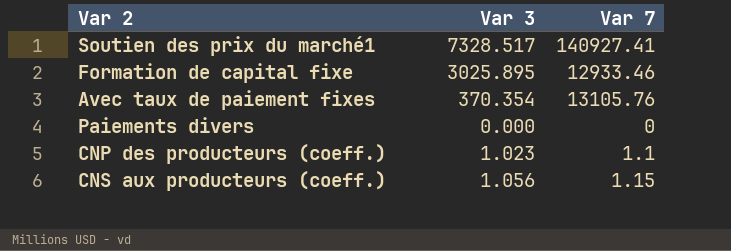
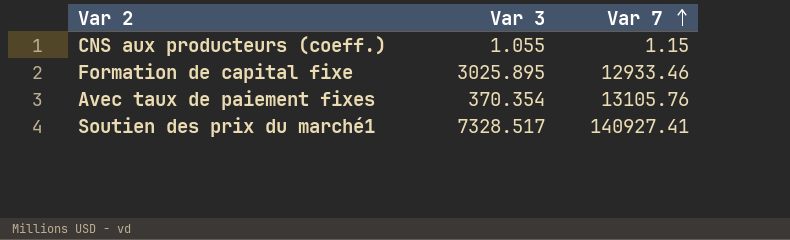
row order: none -> Var 7 ascending
row Paiements divers: 0.000 | 0 -> none
row CNP des producteurs (coeff.): 1.023 | 1.1 -> none
CNS aux producteurs (coeff.) | Var 3: 1.056 -> 1.055

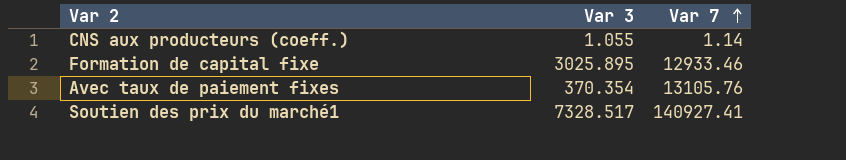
CNS aux producteurs (coeff.) | Var 7: 1.15 -> 1.14

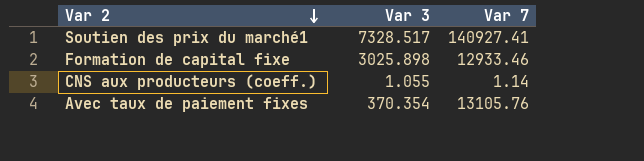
row order: Var 7 ascending -> Var 2 descending
Formation de capital fixe | Var 3: 3025.895 -> 3025.898

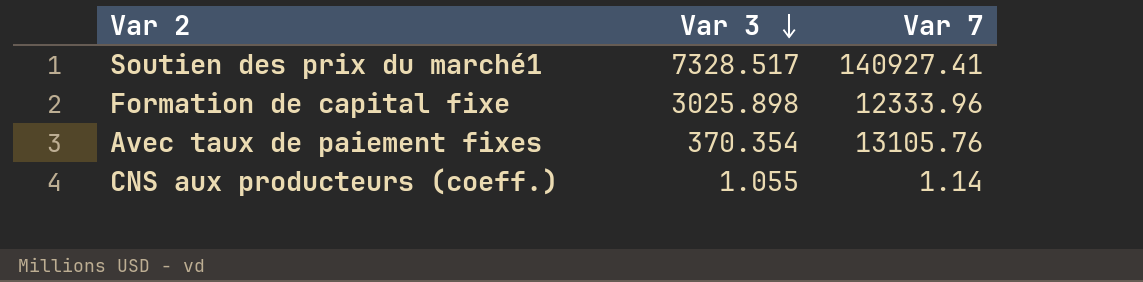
row order: Var 2 descending -> Var 3 descending
Formation de capital fixe | Var 7: 12933.46 -> 12333.96

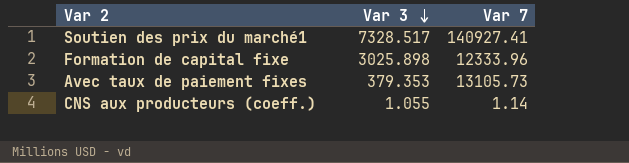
Avec taux de paiement fixes | Var 3: 370.354 -> 379.353
Avec taux de paiement fixes | Var 7: 13105.76 -> 13105.73

